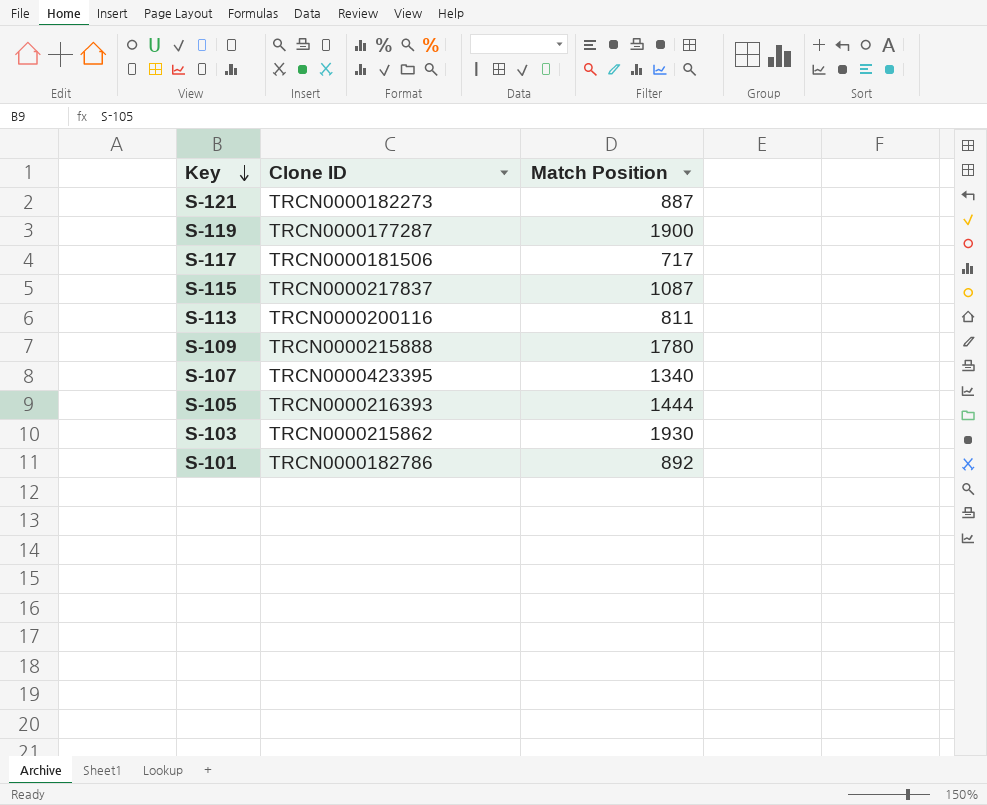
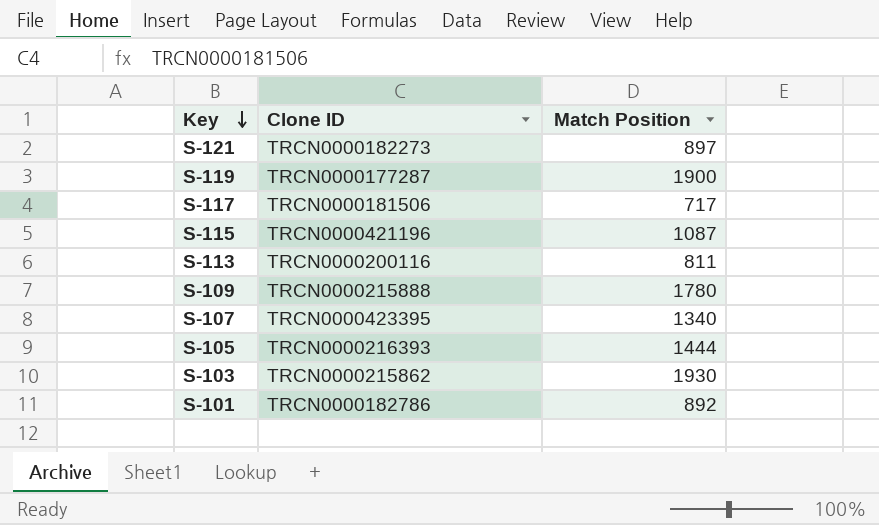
S-121 | Match Position: 887 -> 897
S-115 | Clone ID: TRCN0000217837 -> TRCN0000421196

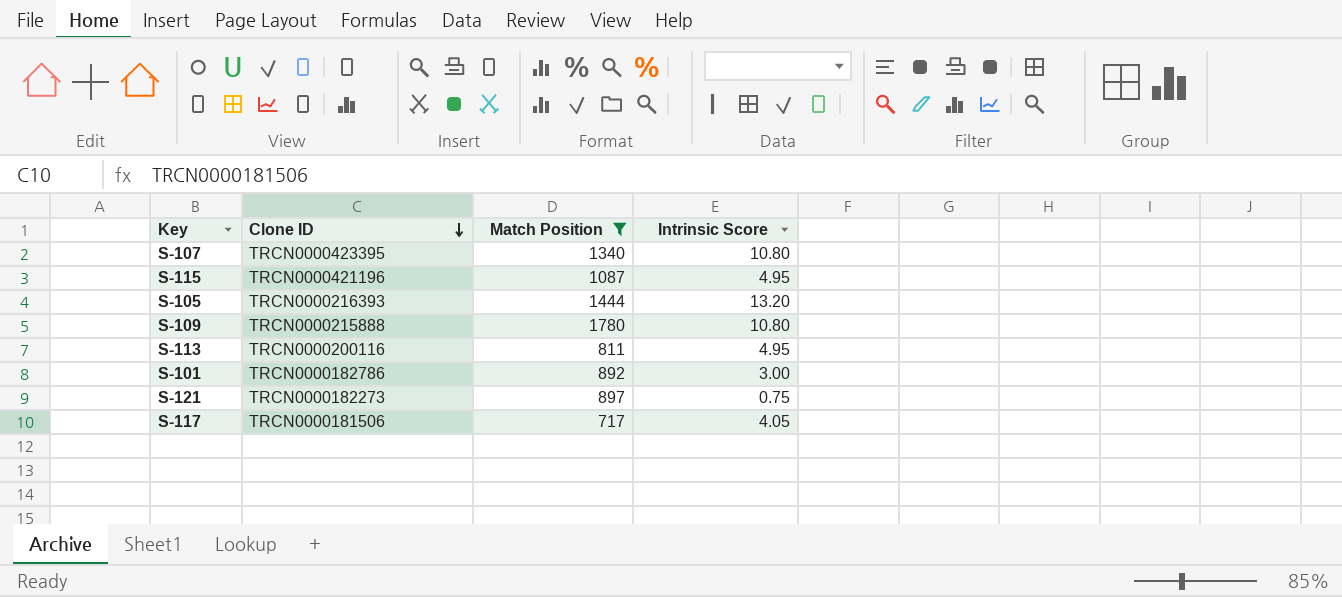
filter: none -> Match Position <= 1780
row order: Key descending -> Clone ID descending
column Intrinsic Score | position: none -> 4

